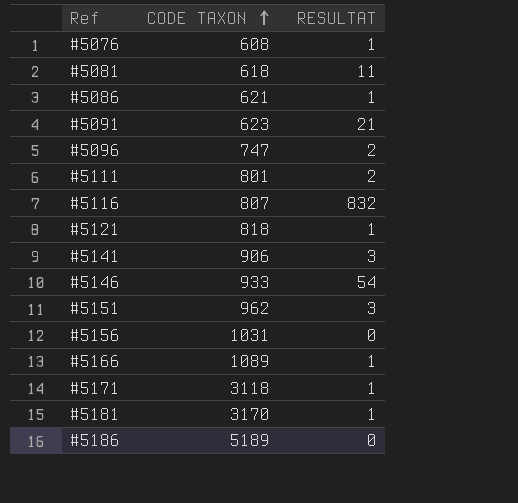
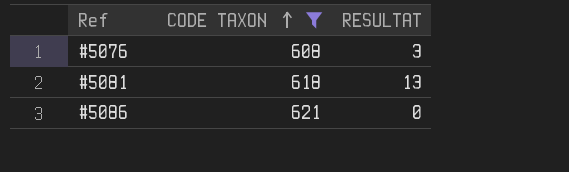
filter: none -> CODE TAXON <= 621
#5076 | RESULTAT: 1 -> 3
#5081 | RESULTAT: 11 -> 13
#5086 | RESULTAT: 1 -> 0

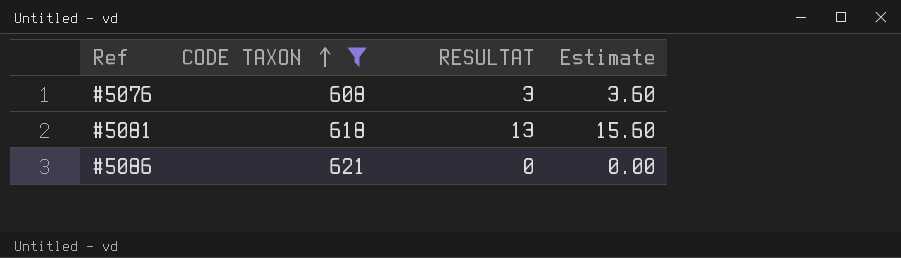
column Estimate | formula: none -> [RESULTAT] * 1.2

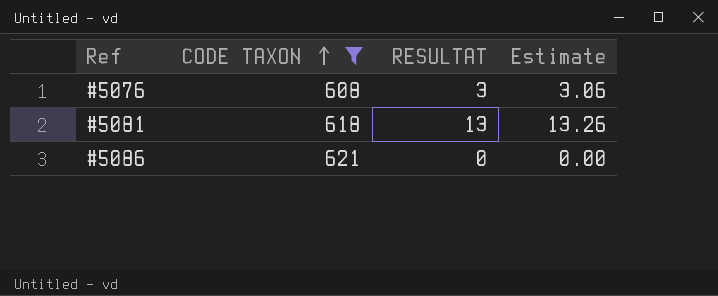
column Estimate | formula: [RESULTAT] * 1.2 -> [RESULTAT] * 1.02

